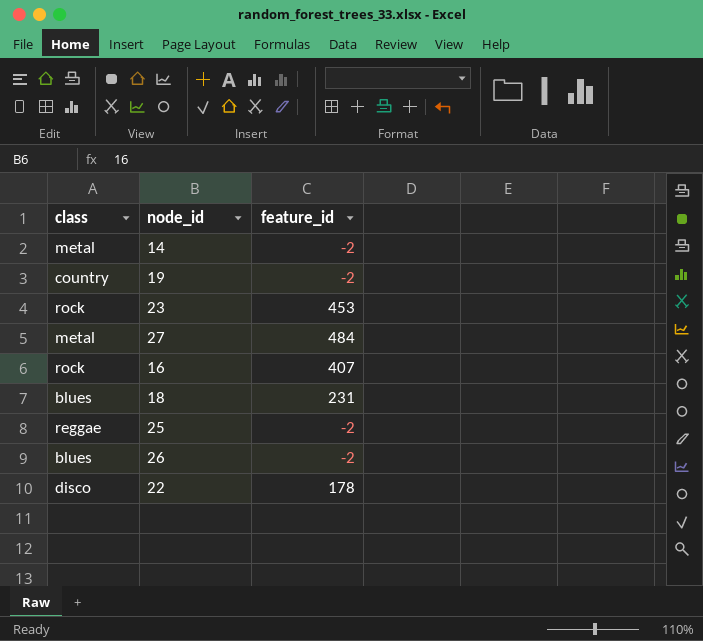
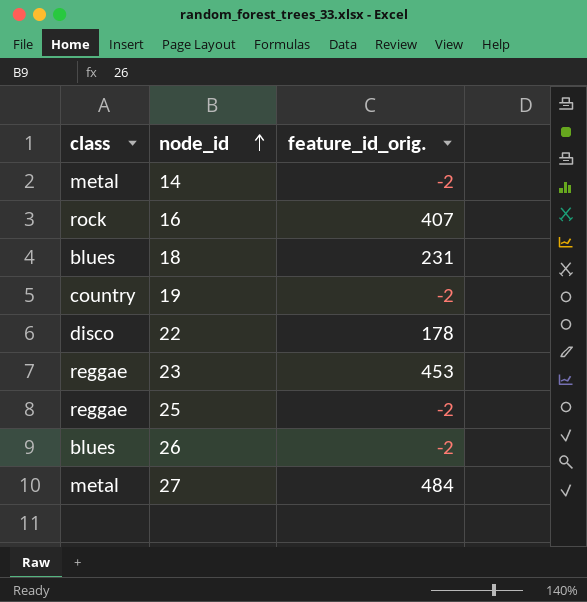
row order: none -> node_id ascending
column name: feature_id -> feature_id_orig.
23 | class: rock -> reggae

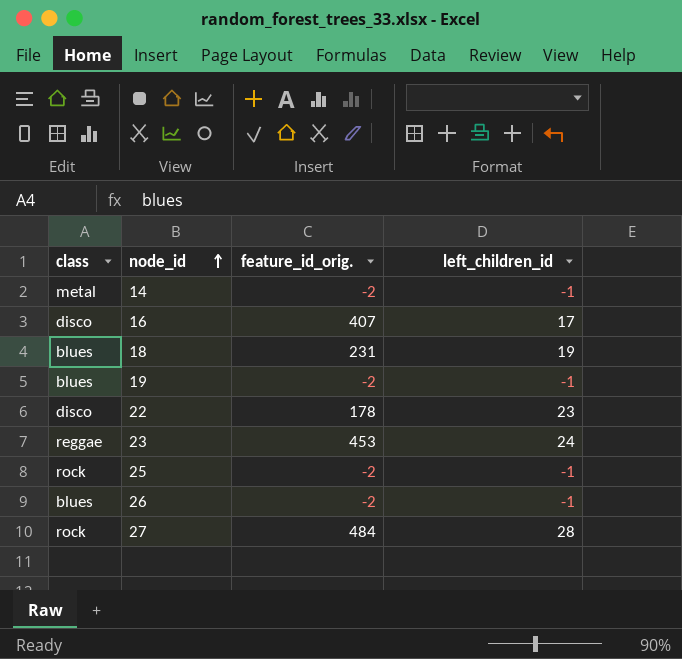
column left_children_id | position: none -> 4
16 | class: rock -> disco
19 | class: country -> blues
25 | class: reggae -> rock
27 | class: metal -> rock

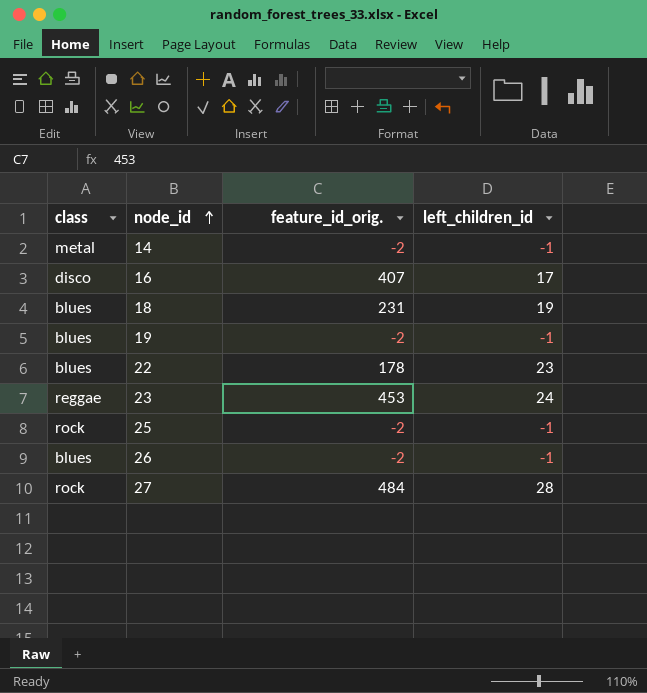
22 | class: disco -> blues

